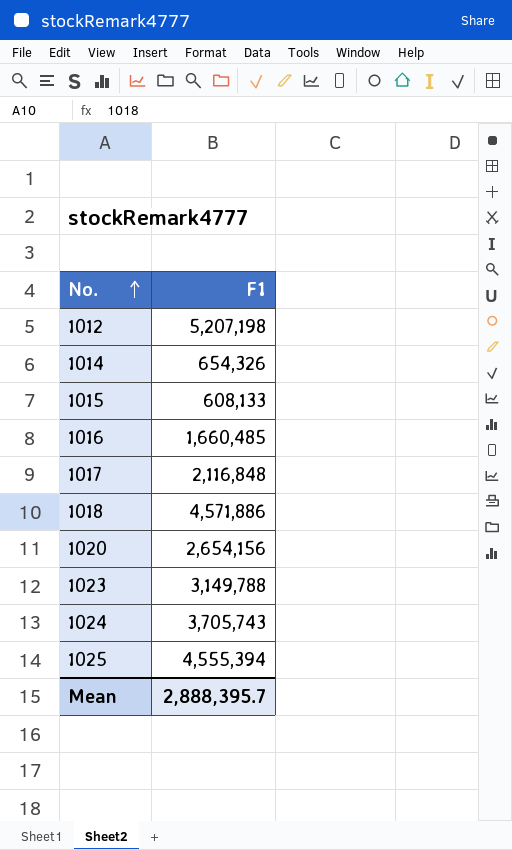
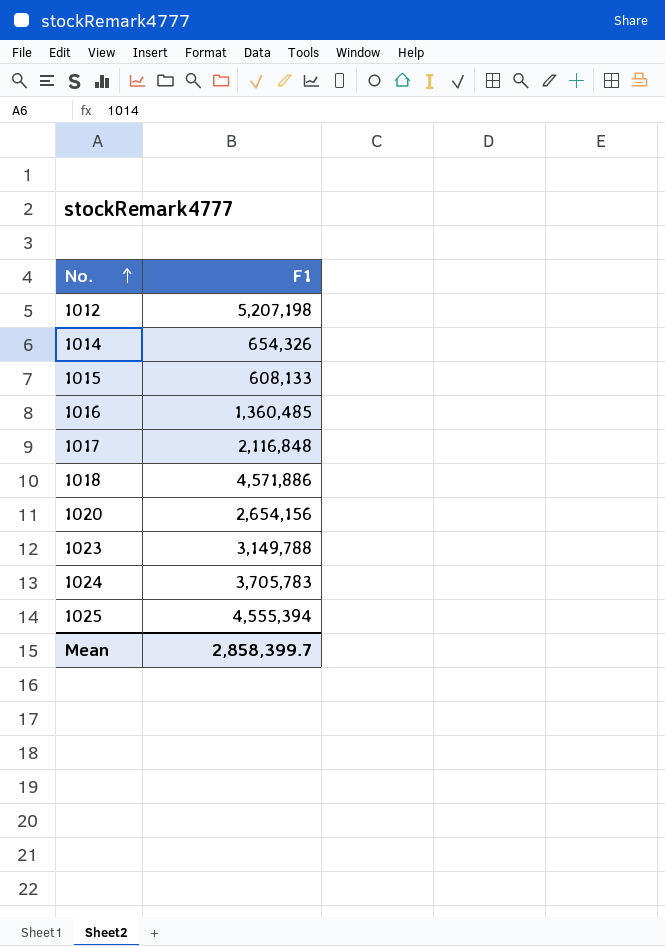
1016 | F1: 1,660,485 -> 1,360,485
1024 | F1: 3,705,743 -> 3,705,783
Mean | F1: 2,888,395.7 -> 2,858,399.7

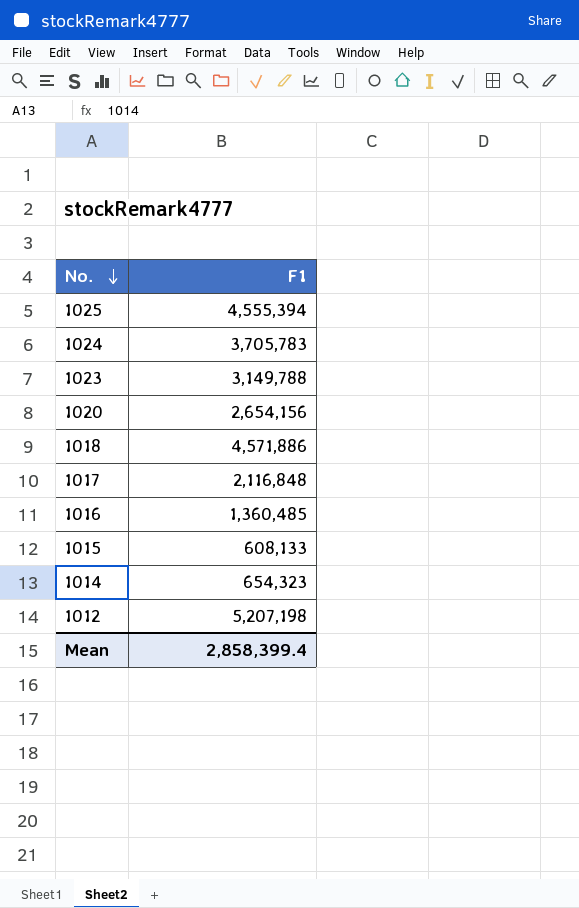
row order: No. ascending -> No. descending
1014 | F1: 654,326 -> 654,323
Mean | F1: 2,858,399.7 -> 2,858,399.4

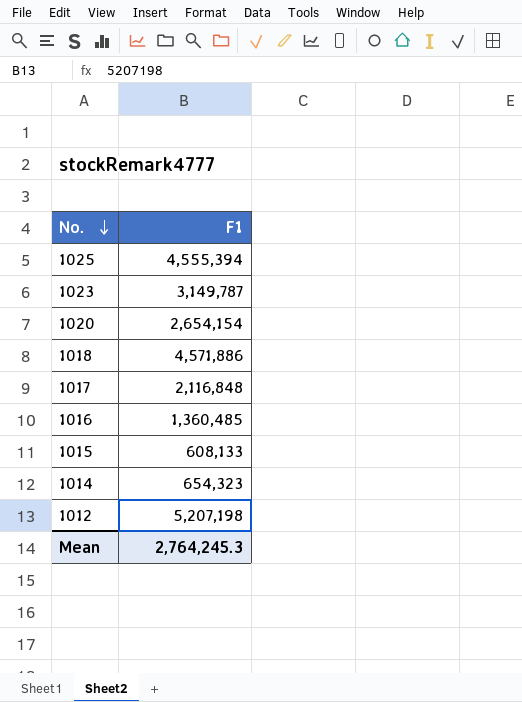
row 1024: 3,705,783 -> none
1023 | F1: 3,149,788 -> 3,149,787
1020 | F1: 2,654,156 -> 2,654,154
Mean | F1: 2,858,399.4 -> 2,764,245.3

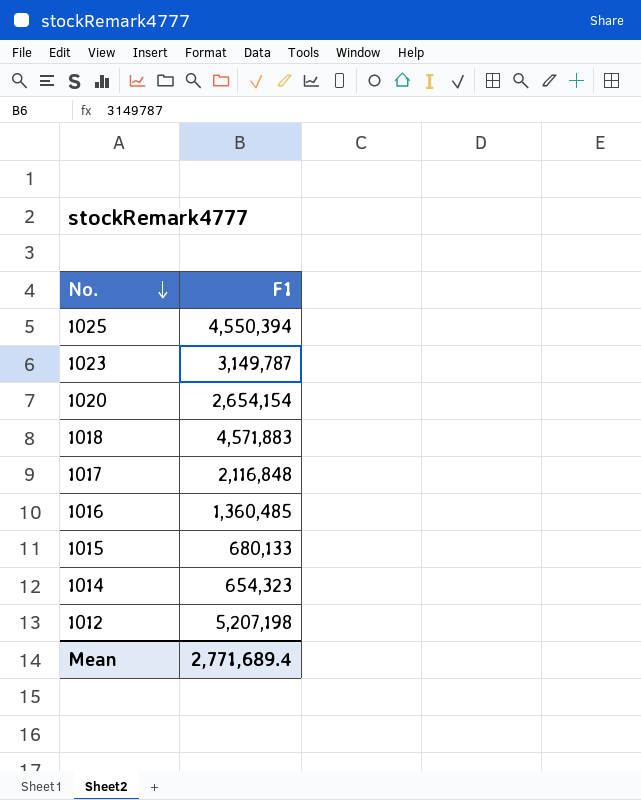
1025 | F1: 4,555,394 -> 4,550,394
1018 | F1: 4,571,886 -> 4,571,883
1015 | F1: 608,133 -> 680,133
Mean | F1: 2,764,245.3 -> 2,771,689.4

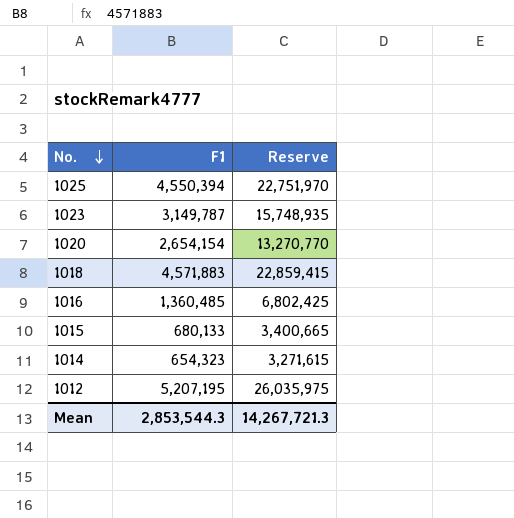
column Reserve | formula: none -> [F1] * 5
row 1017: 2,116,848 -> none
1012 | F1: 5,207,198 -> 5,207,195
Mean | F1: 2,771,689.4 -> 2,853,544.3

